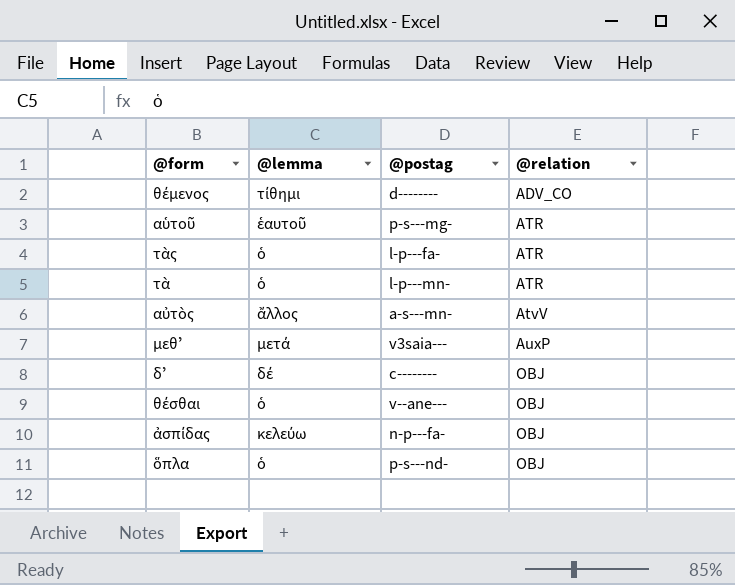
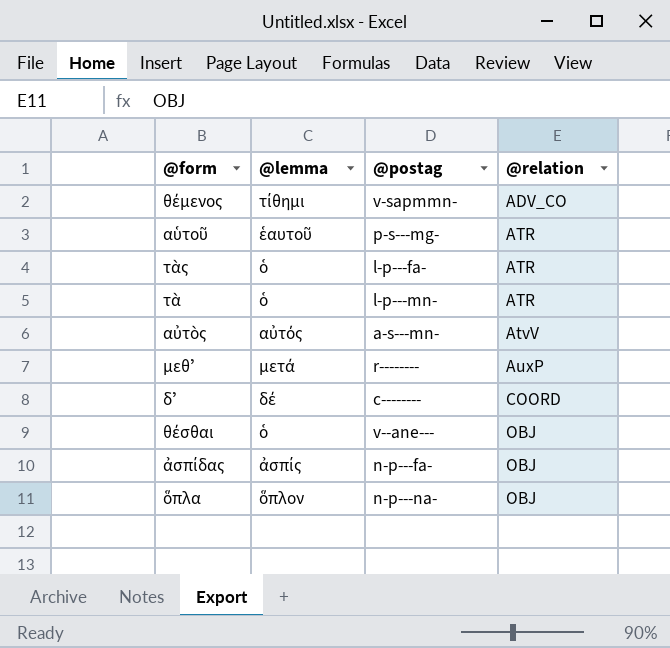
θέμενος | @postag: d-------- -> v-sapmmn-
αὐτὸς | @lemma: ἄλλος -> αὐτός
μεθʼ | @postag: v3saia--- -> r--------
δʼ | @relation: OBJ -> COORD
ἀσπίδας | @lemma: κελεύω -> ἀσπίς
ὅπλα | @lemma: ὁ -> ὅπλον
ὅπλα | @postag: p-s---nd- -> n-p---na-

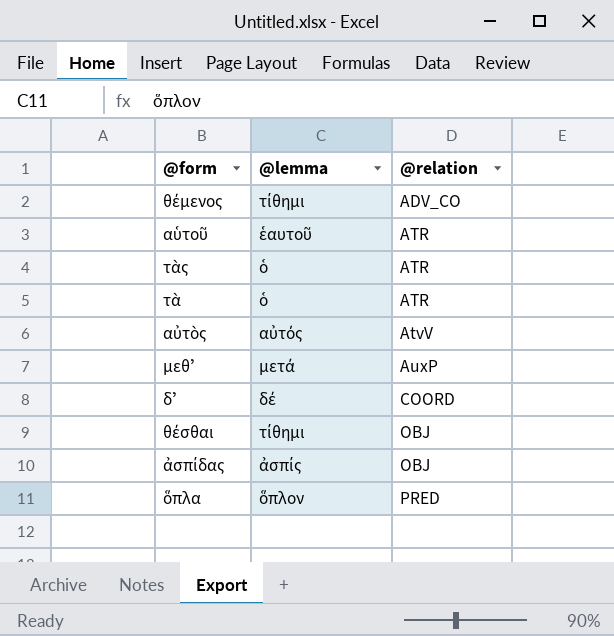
column @postag | position: 3 -> none
θέσθαι | @lemma: ὁ -> τίθημι
ὅπλα | @relation: OBJ -> PRED

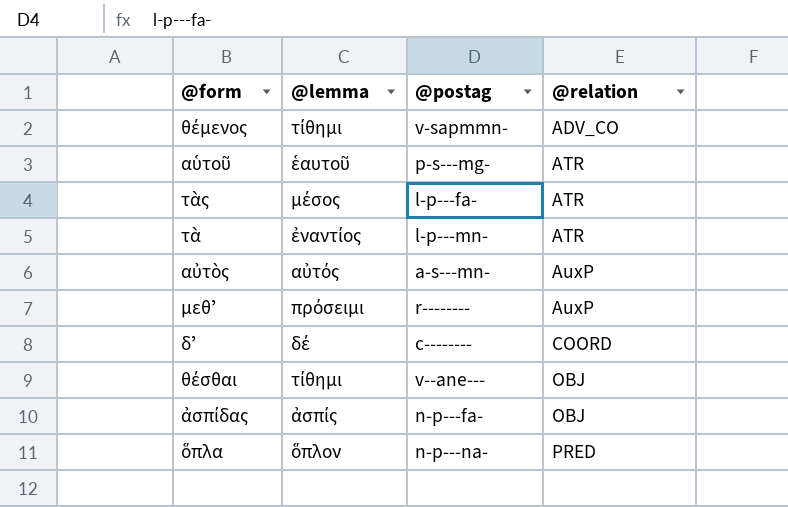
column @postag | position: none -> 3
τὰς | @lemma: ὁ -> μέσος
τὰ | @lemma: ὁ -> ἐναντίος
αὐτὸς | @relation: AtvV -> AuxP
μεθʼ | @lemma: μετά -> πρόσειμι

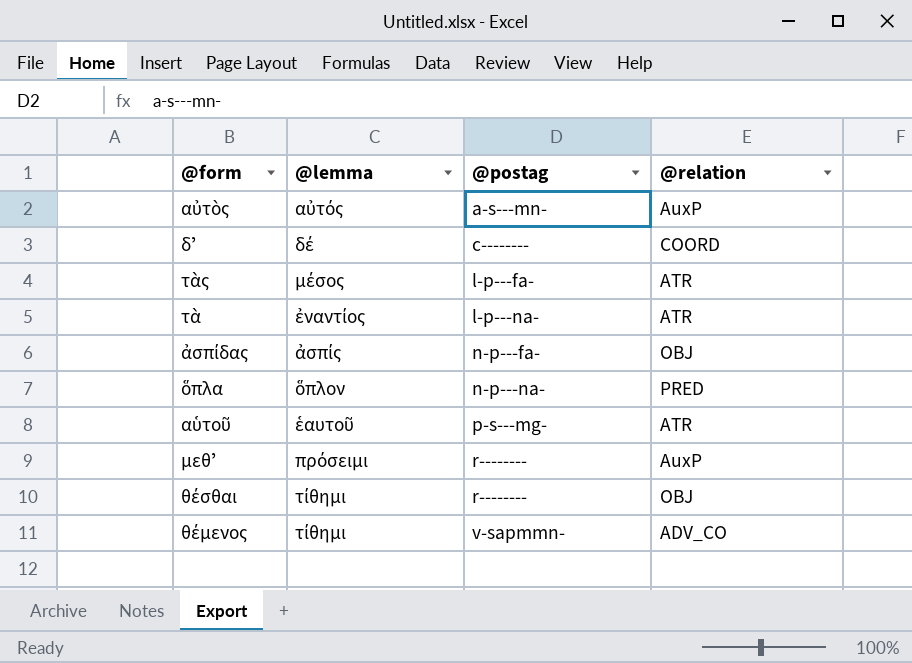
row order: @relation ascending -> @postag ascending
τὰ | @postag: l-p---mn- -> l-p---na-
θέσθαι | @postag: v--ane--- -> r--------

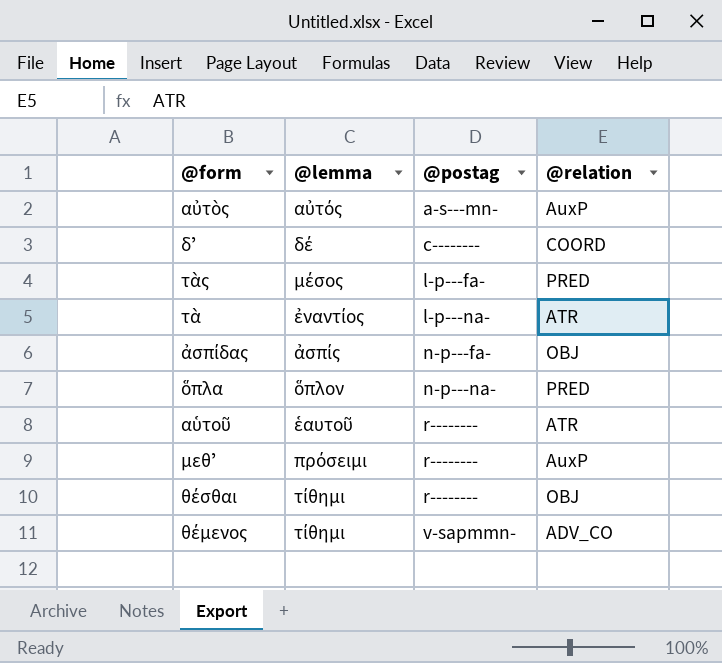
τὰς | @relation: ATR -> PRED
αὑτοῦ | @postag: p-s---mg- -> r--------

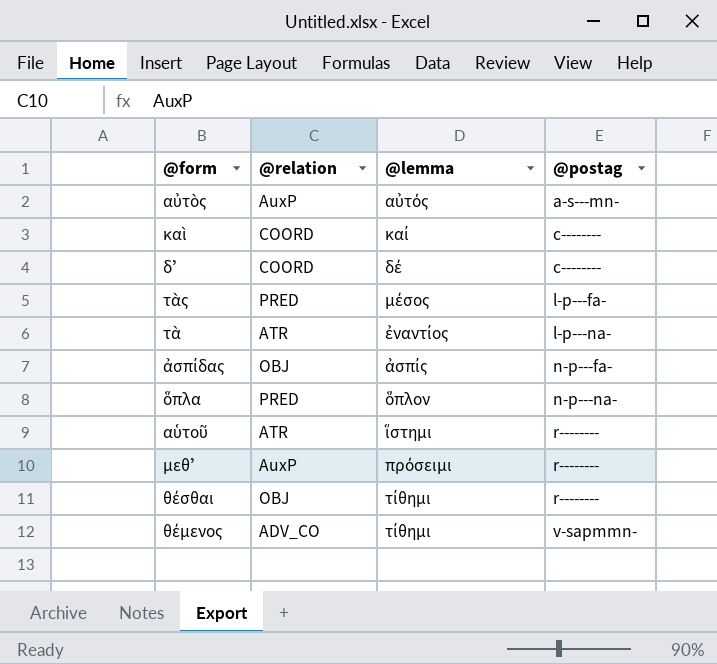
column @relation | position: 4 -> 2
row καὶ: none -> COORD | καί | c--------
αὑτοῦ | @lemma: ἑαυτοῦ -> ἵστημι

